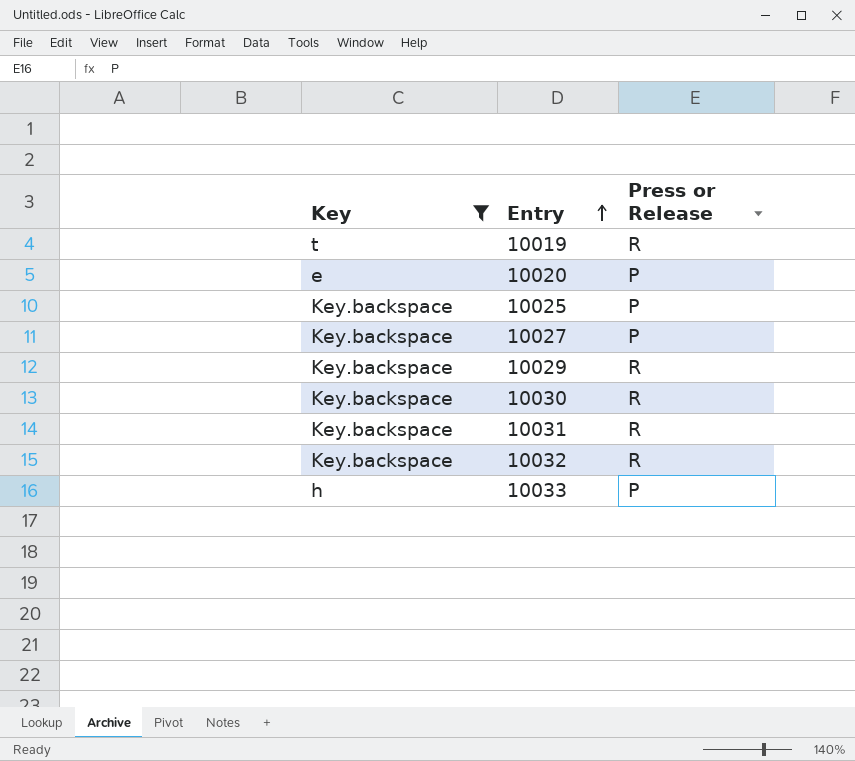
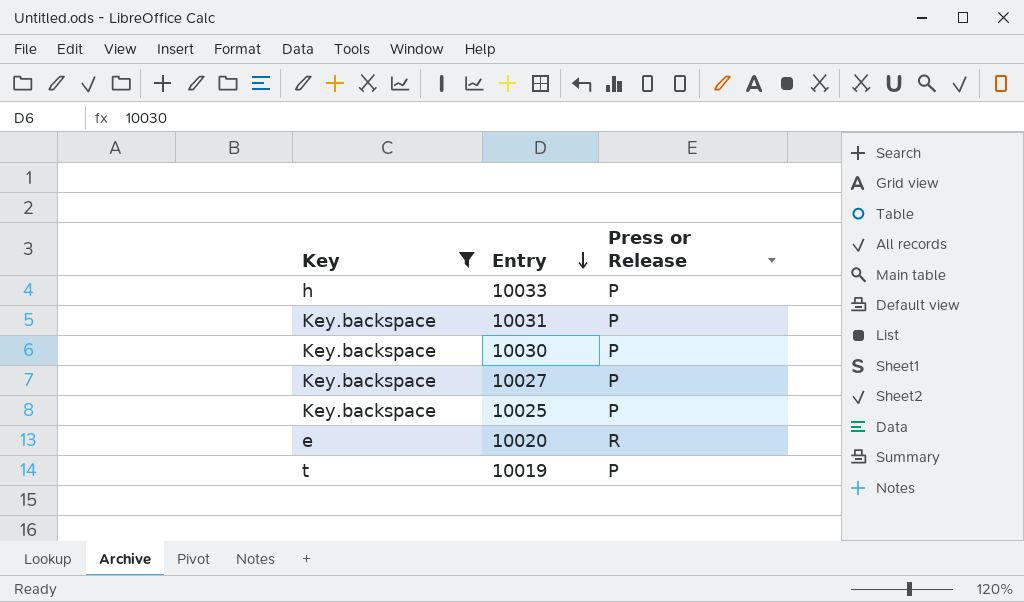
row order: Entry ascending -> Entry descending
row 10029: Key.backspace | R -> none
row 10032: Key.backspace | R -> none
10031 | Press or Release: R -> P
10030 | Press or Release: R -> P
10020 | Press or Release: P -> R
10019 | Press or Release: R -> P

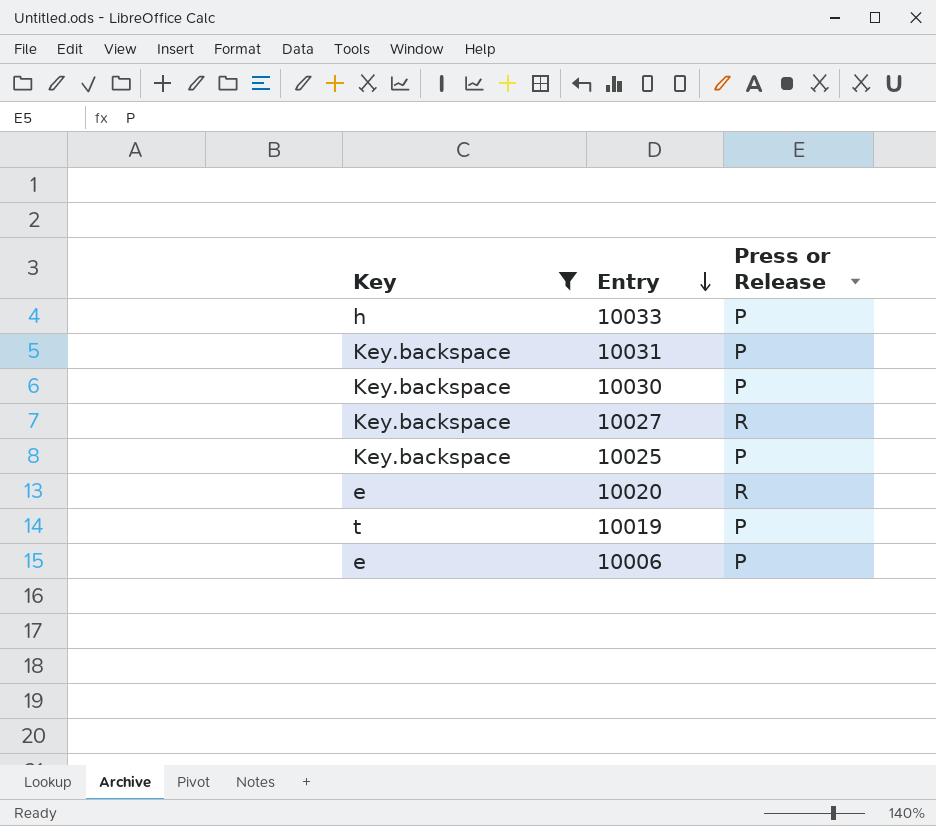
10027 | Press or Release: P -> R
row 10006: none -> e | P

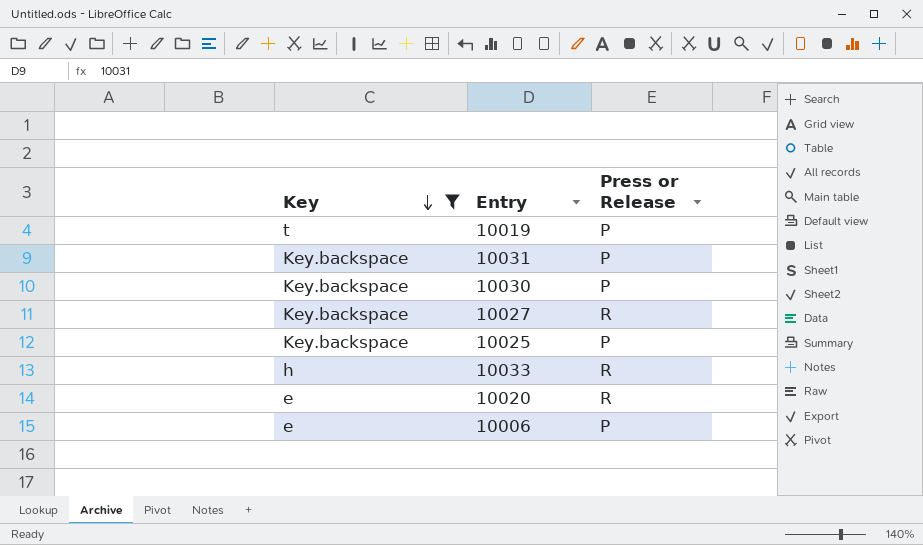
row order: Entry descending -> Key descending
10033 | Press or Release: P -> R

